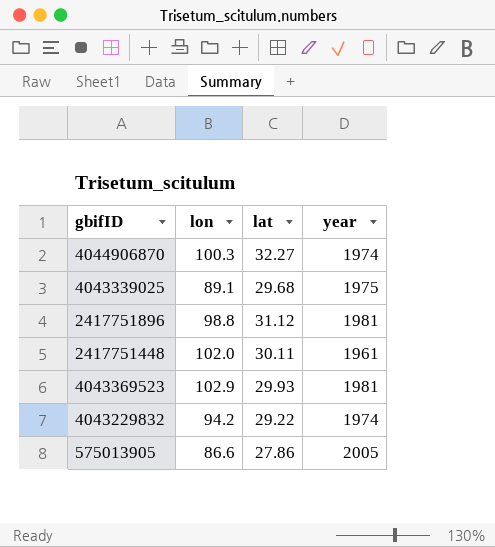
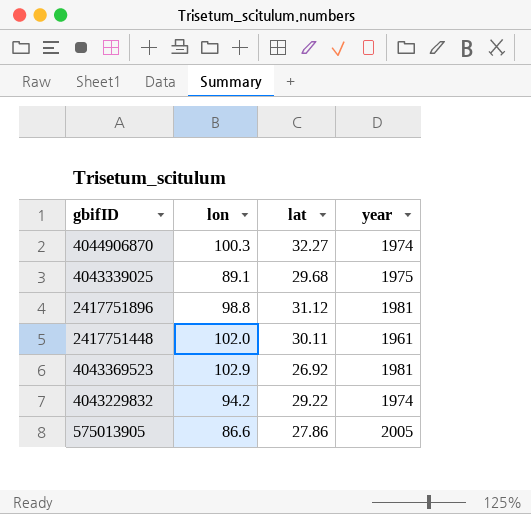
4043369523 | lat: 29.93 -> 26.92

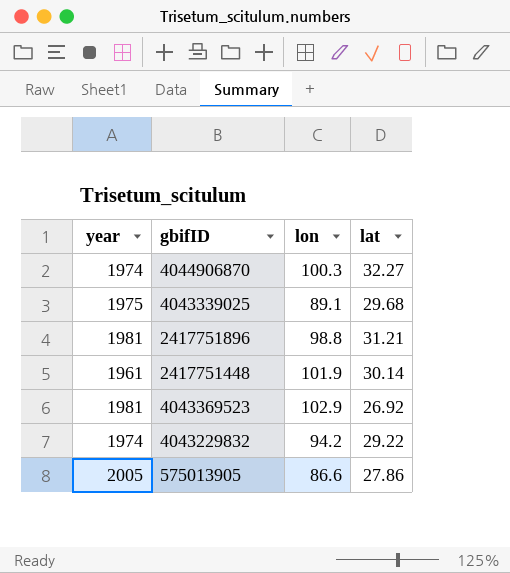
column year | position: 4 -> 1
2417751896 | lat: 31.12 -> 31.21
2417751448 | lon: 102.0 -> 101.9
2417751448 | lat: 30.11 -> 30.14

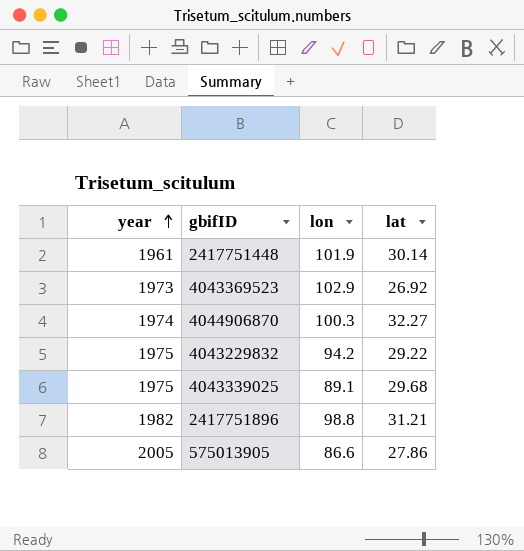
row order: none -> year ascending
4043369523 | year: 1981 -> 1973
4043229832 | year: 1974 -> 1975
2417751896 | year: 1981 -> 1982

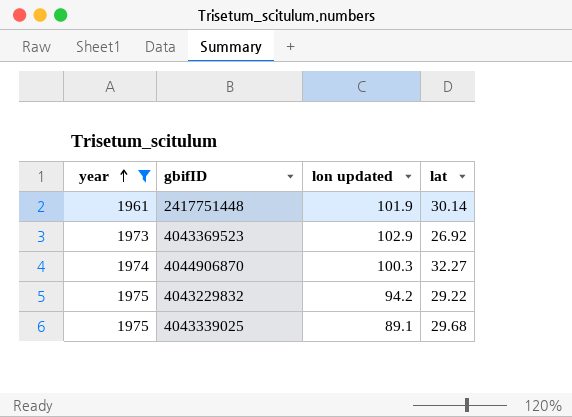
filter: none -> year <= 1975
column name: lon -> lon updated

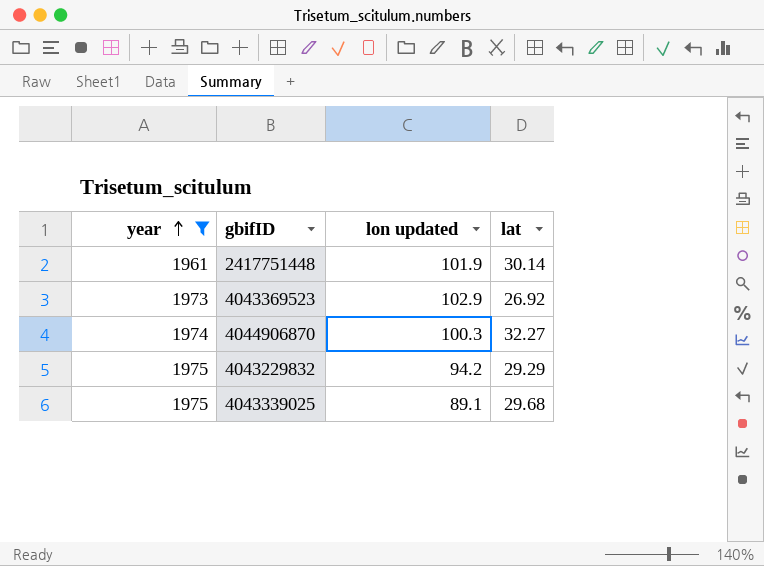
4043229832 | lat: 29.22 -> 29.29

